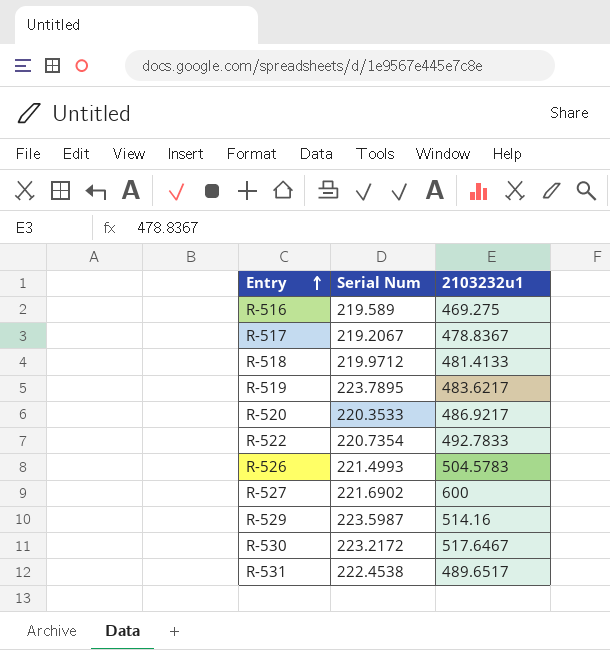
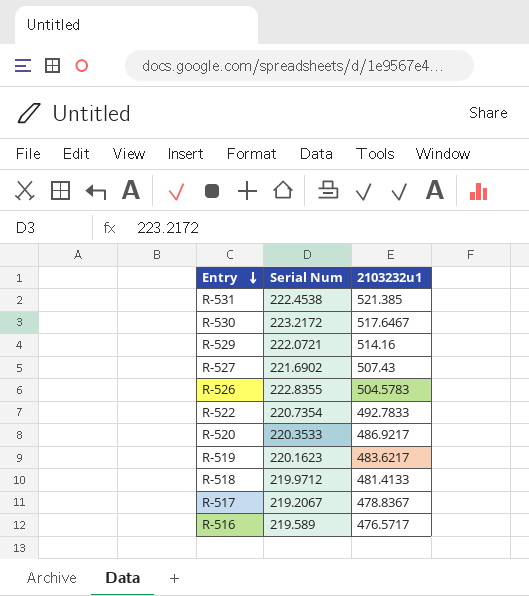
row order: Entry ascending -> Entry descending
R-531 | 2103232u1: 489.6517 -> 521.385
R-529 | Serial Num: 223.5987 -> 222.0721
R-527 | 2103232u1: 600 -> 507.43
R-526 | Serial Num: 221.4993 -> 222.8355
R-519 | Serial Num: 223.7895 -> 220.1623
R-516 | 2103232u1: 469.275 -> 476.5717

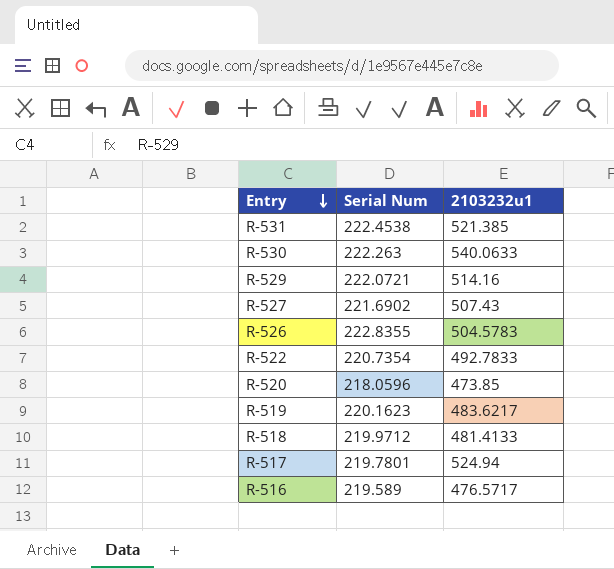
R-530 | Serial Num: 223.2172 -> 222.263
R-530 | 2103232u1: 517.6467 -> 540.0633
R-520 | Serial Num: 220.3533 -> 218.0596
R-520 | 2103232u1: 486.9217 -> 473.85
R-517 | Serial Num: 219.2067 -> 219.7801
R-517 | 2103232u1: 478.8367 -> 524.94

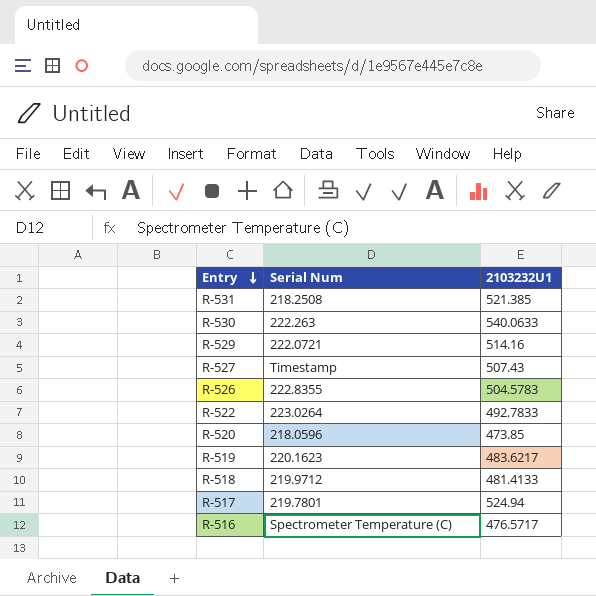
column name: 2103232u1 -> 2103232U1
R-531 | Serial Num: 222.4538 -> 218.2508
R-527 | Serial Num: 221.6902 -> Timestamp
R-522 | Serial Num: 220.7354 -> 223.0264
R-516 | Serial Num: 219.589 -> Spectrometer Temperature (C)

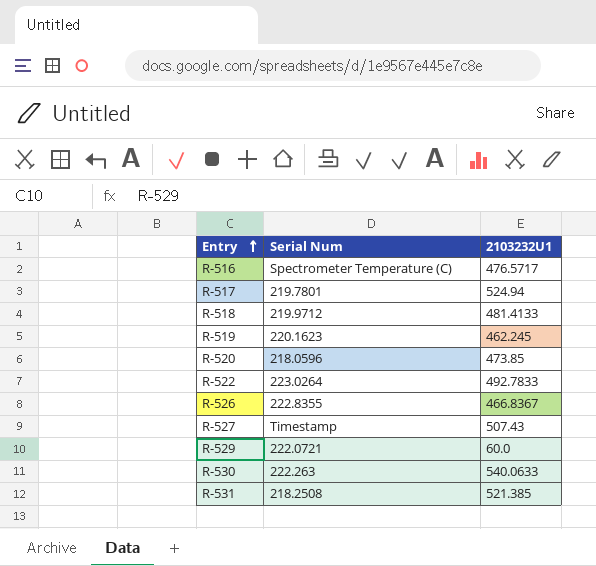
row order: Entry descending -> Entry ascending
R-519 | 2103232U1: 483.6217 -> 462.245
R-526 | 2103232U1: 504.5783 -> 466.8367
R-529 | 2103232U1: 514.16 -> 60.0

